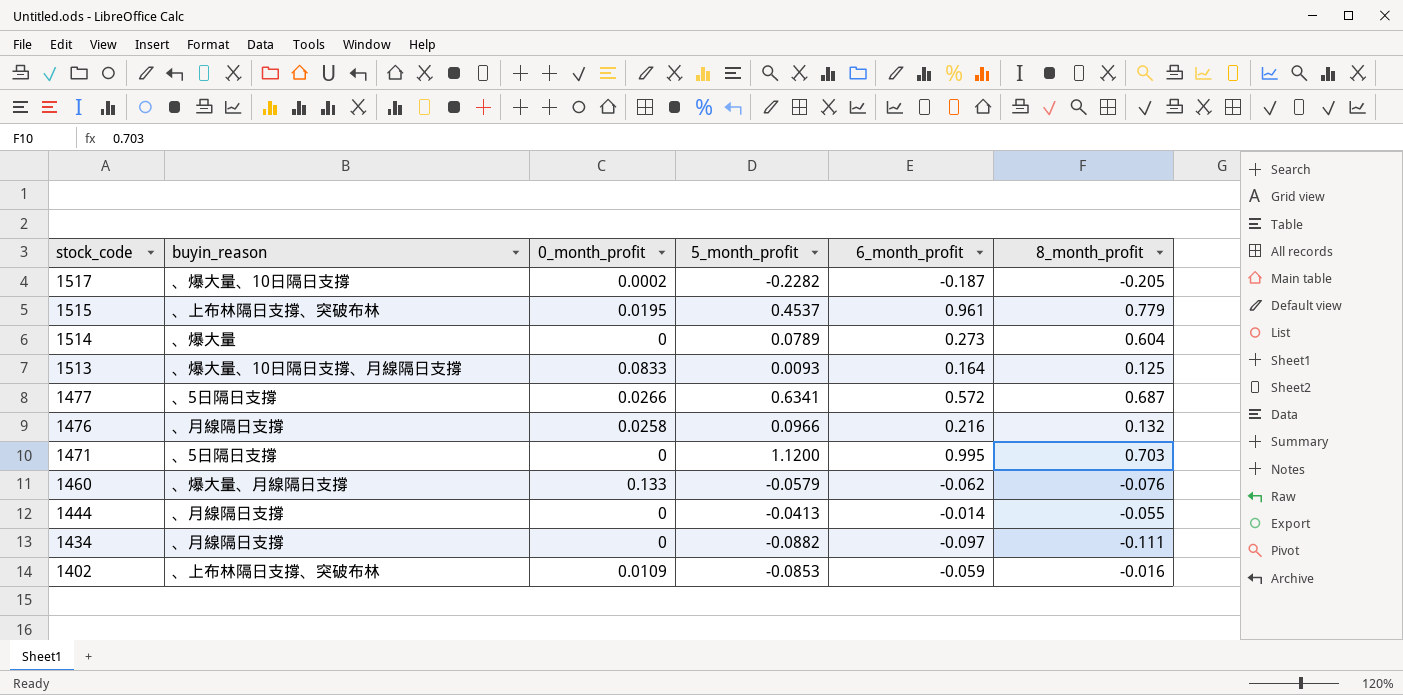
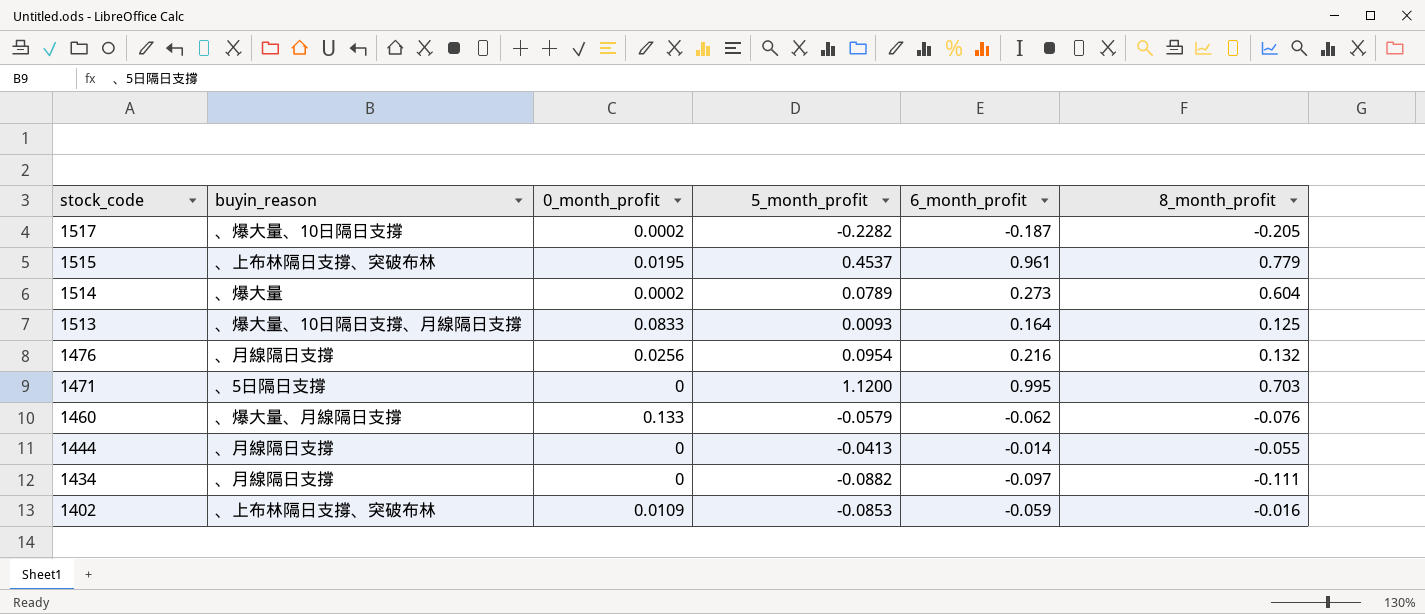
row 1477: 、5日隔日支撐 | 0.0266 | 0.6341 | 0.572 | 0.687 -> none
1514 | 0_month_profit: 0 -> 0.0002
1476 | 0_month_profit: 0.0258 -> 0.0256
1476 | 5_month_profit: 0.0966 -> 0.0954

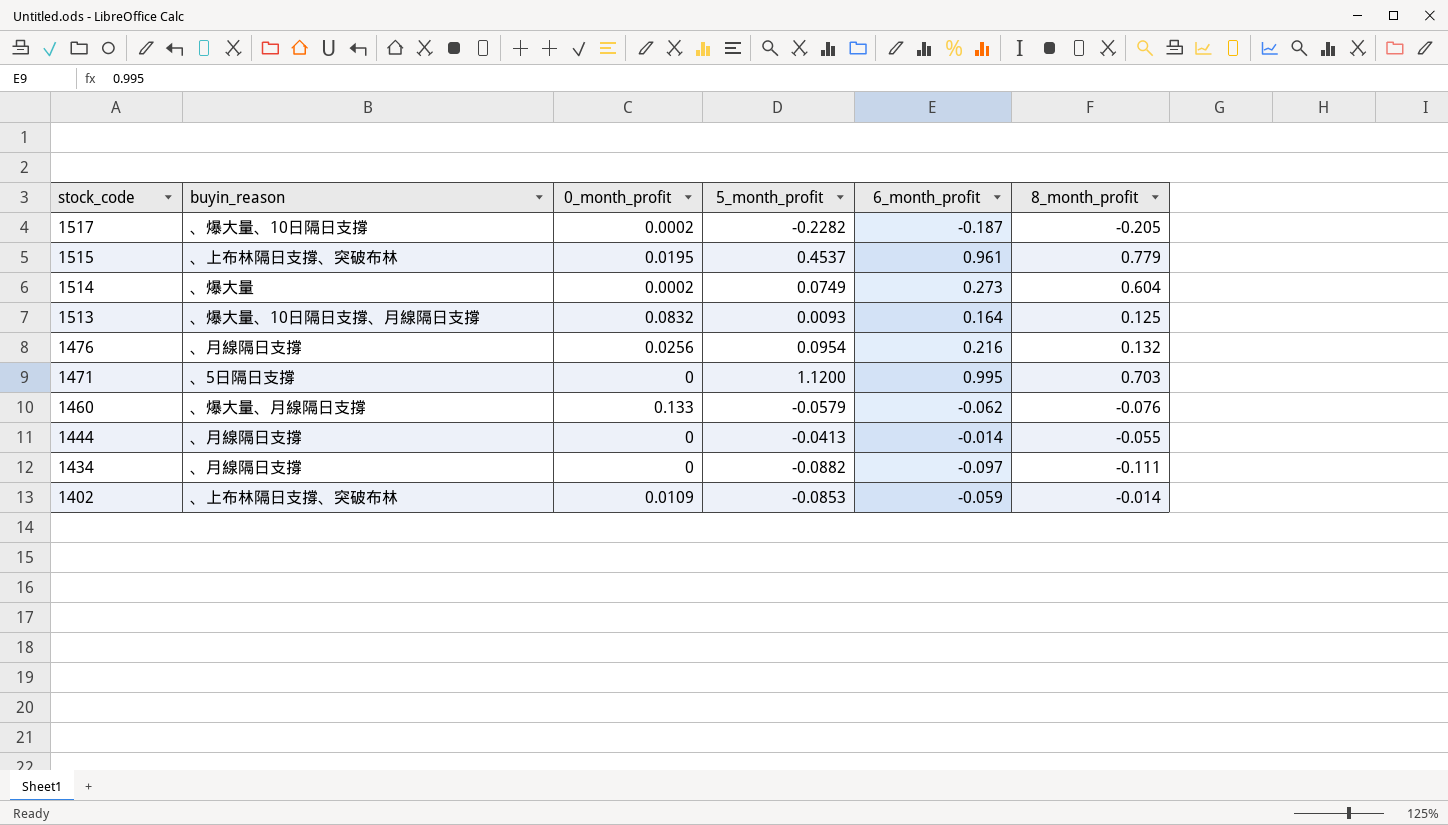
1514 | 5_month_profit: 0.0789 -> 0.0749
1513 | 0_month_profit: 0.0833 -> 0.0832
1402 | 8_month_profit: -0.016 -> -0.014

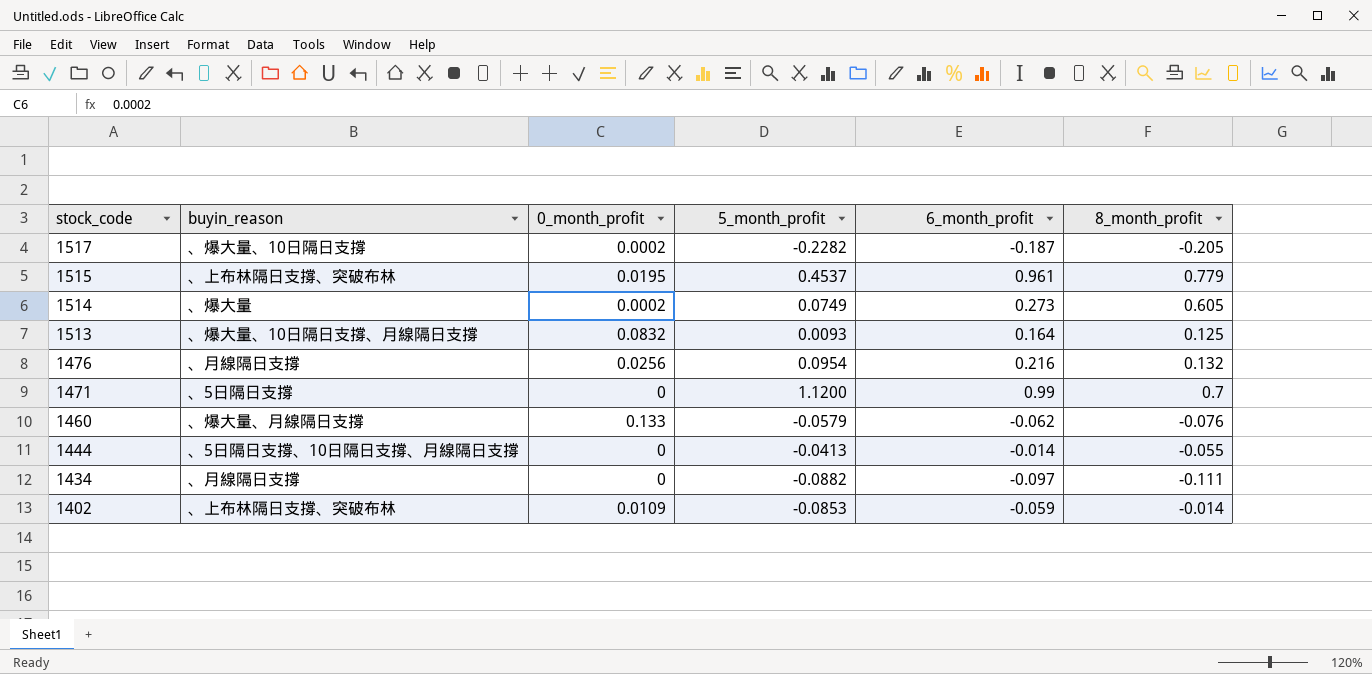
1514 | 8_month_profit: 0.604 -> 0.605
1471 | 6_month_profit: 0.995 -> 0.99
1471 | 8_month_profit: 0.703 -> 0.7
1444 | buyin_reason: 、月線隔日支撐 -> 、5日隔日支撐、10日隔日支撐、月線隔日支撐

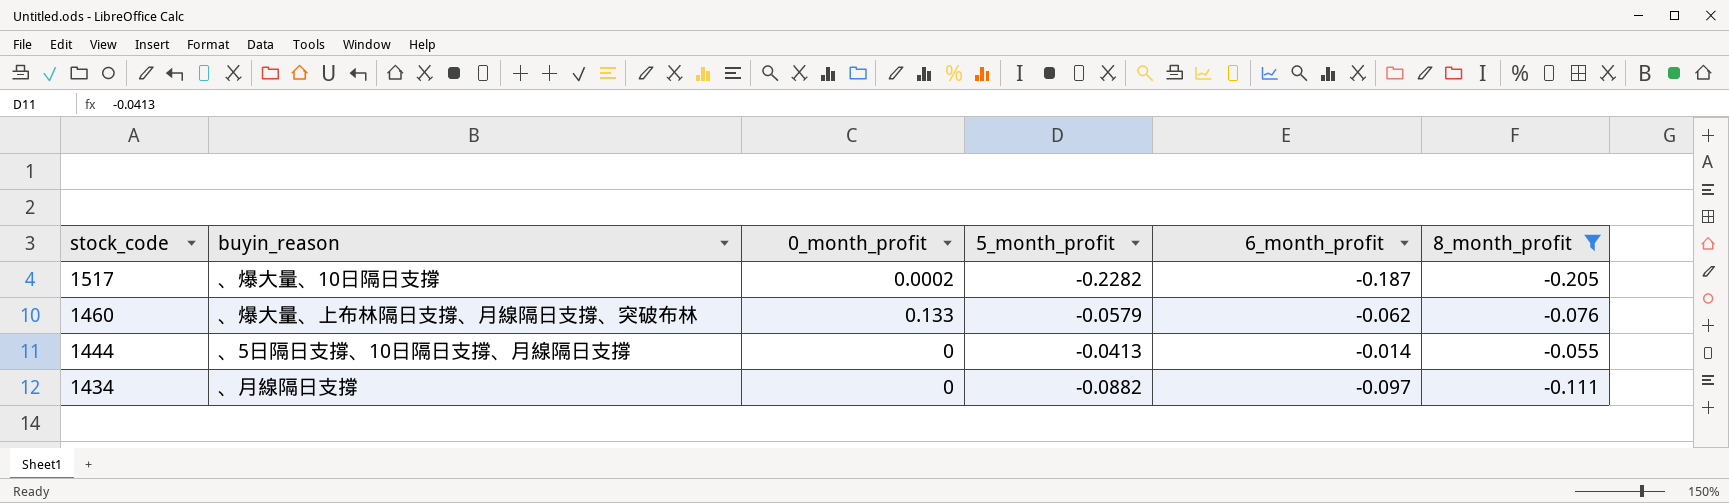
filter: none -> 8_month_profit <= -0.055
1460 | buyin_reason: 、爆大量、月線隔日支撐 -> 、爆大量、上布林隔日支撐、月線隔日支撐、突破布林

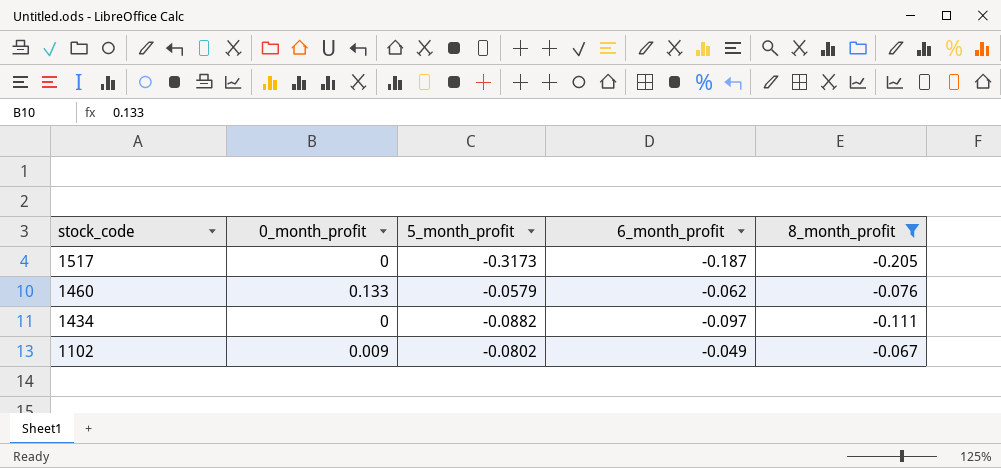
column buyin_reason | position: 2 -> none
row 1444: 、5日隔日支撐、10日隔日支撐、月線隔日支撐 | 0 | -0.0413 | -0.014 | -0.055 -> none
1517 | 0_month_profit: 0.0002 -> 0
1517 | 5_month_profit: -0.2282 -> -0.3173
row 1102: none -> 0.009 | -0.0802 | -0.049 | -0.067

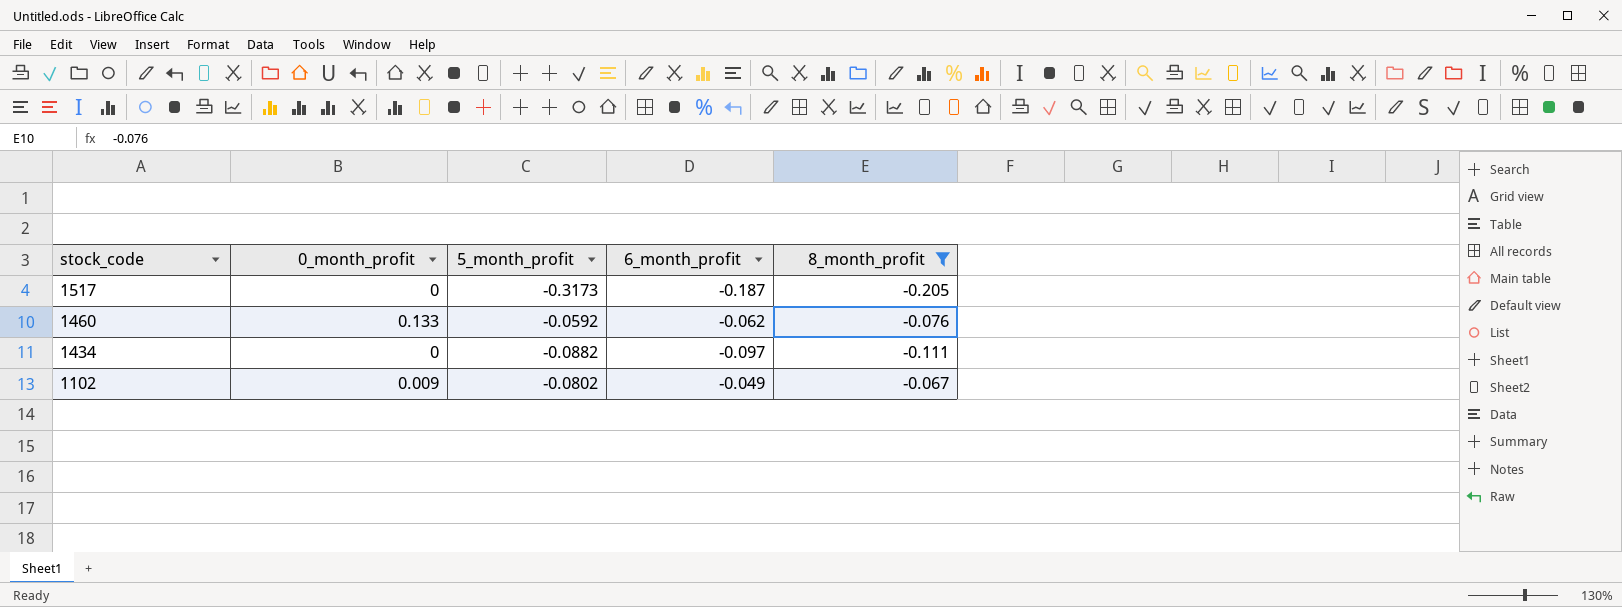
1460 | 5_month_profit: -0.0579 -> -0.0592

